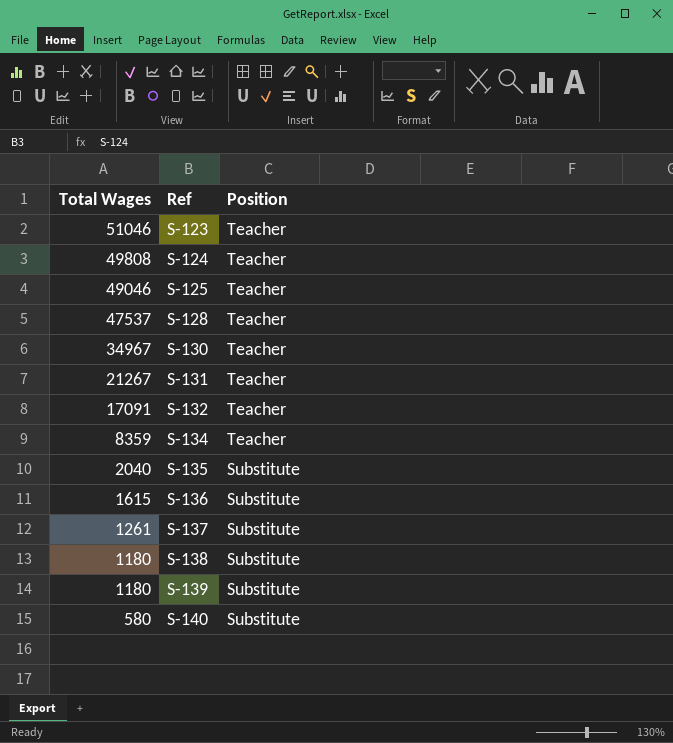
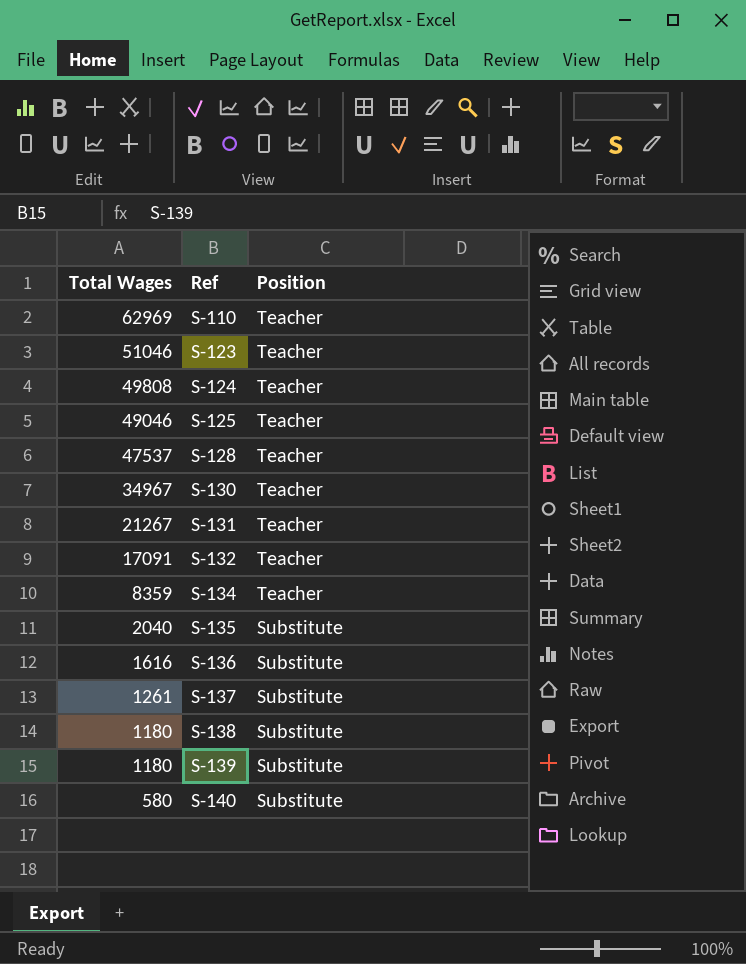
row S-110: none -> 62969 | Teacher
S-136 | Total Wages: 1615 -> 1616

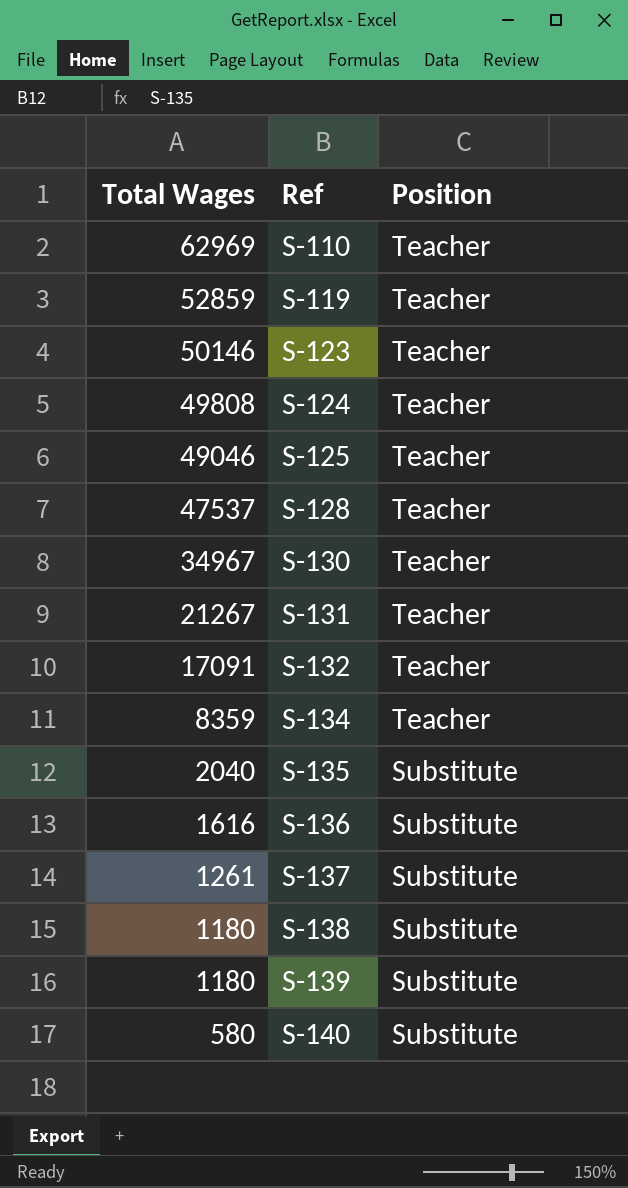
row S-119: none -> 52859 | Teacher
S-123 | Total Wages: 51046 -> 50146

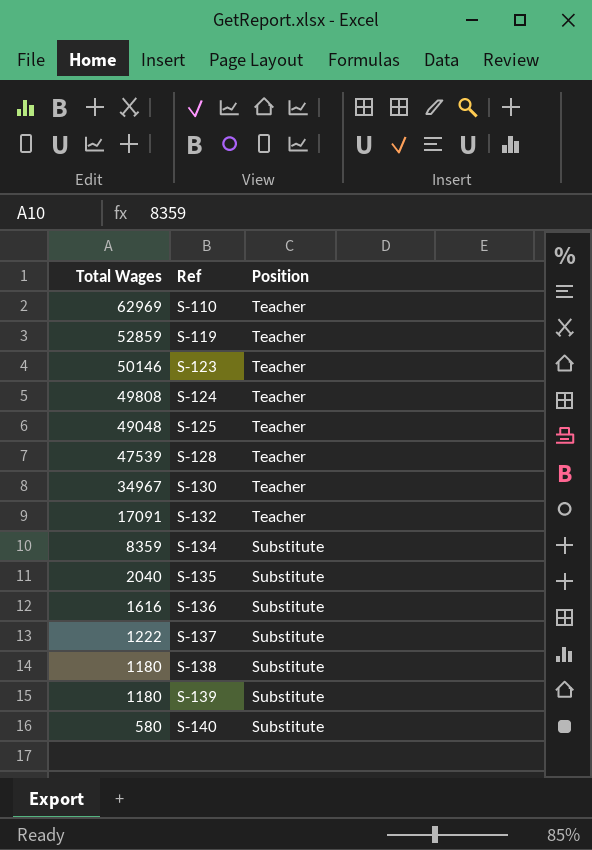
row S-131: 21267 | Teacher -> none
S-125 | Total Wages: 49046 -> 49048
S-128 | Total Wages: 47537 -> 47539
S-134 | Position: Teacher -> Substitute
S-137 | Total Wages: 1261 -> 1222

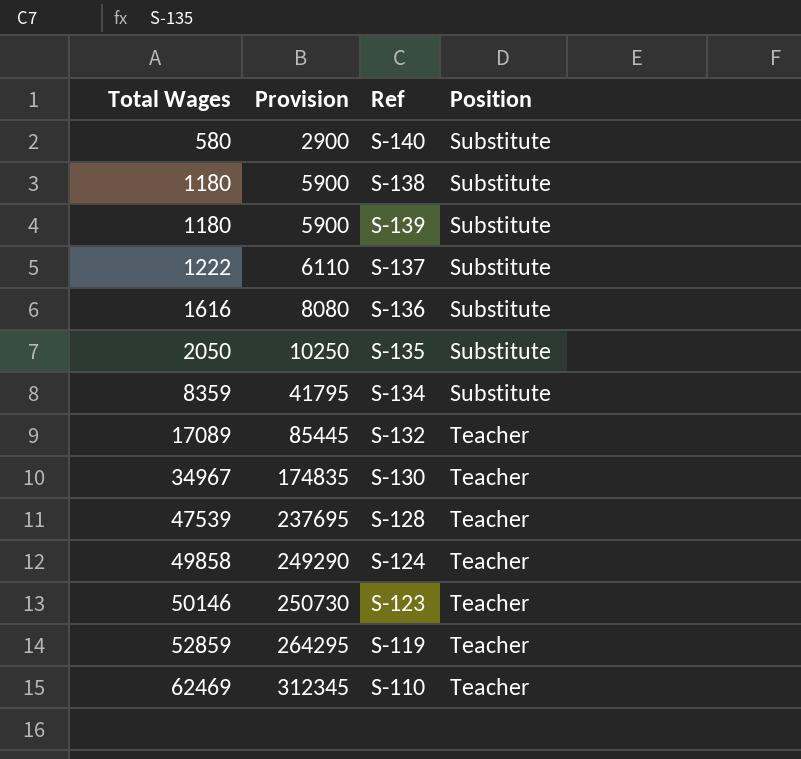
row order: Total Wages descending -> Total Wages ascending
column Provision | formula: none -> [Total Wages] * 5
row S-125: 49048 | Teacher -> none
S-135 | Total Wages: 2040 -> 2050
S-132 | Total Wages: 17091 -> 17089
S-124 | Total Wages: 49808 -> 49858
S-110 | Total Wages: 62969 -> 62469

